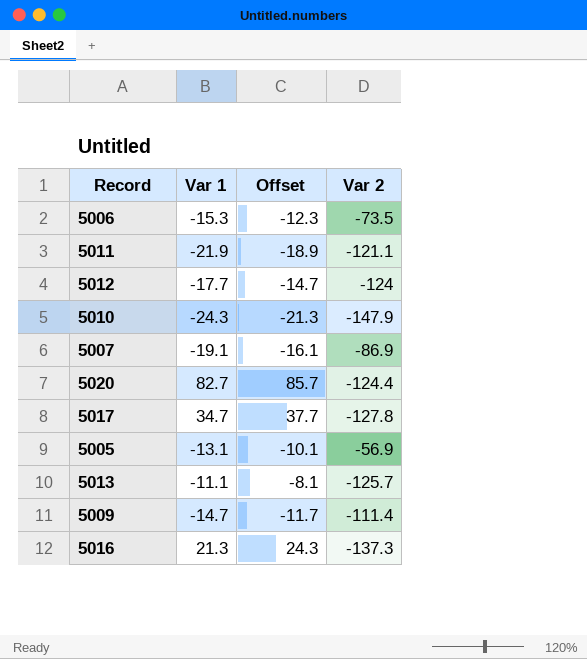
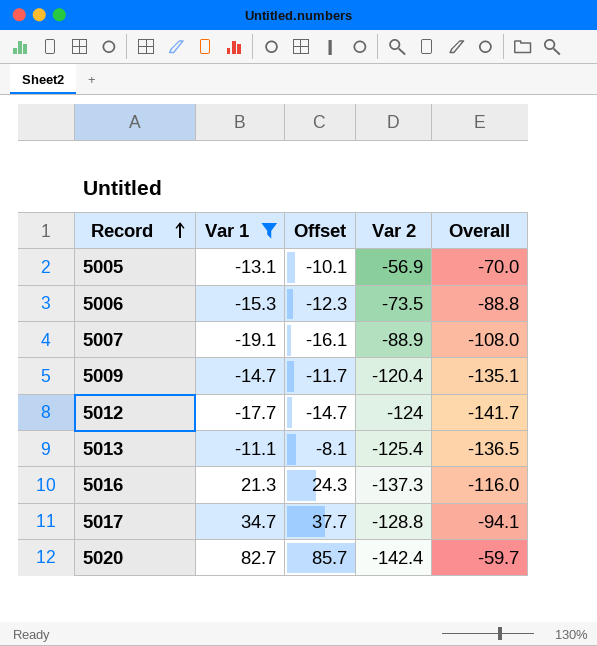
filter: none -> Var 1 >= -19.1
row order: none -> Record ascending
column Overall | formula: none -> [Var 1] + [Var 2]
5007 | Var 2: -86.9 -> -88.9
5009 | Var 2: -111.4 -> -120.4
5013 | Var 2: -125.7 -> -125.4
5017 | Var 2: -127.8 -> -128.8
5020 | Var 2: -124.4 -> -142.4

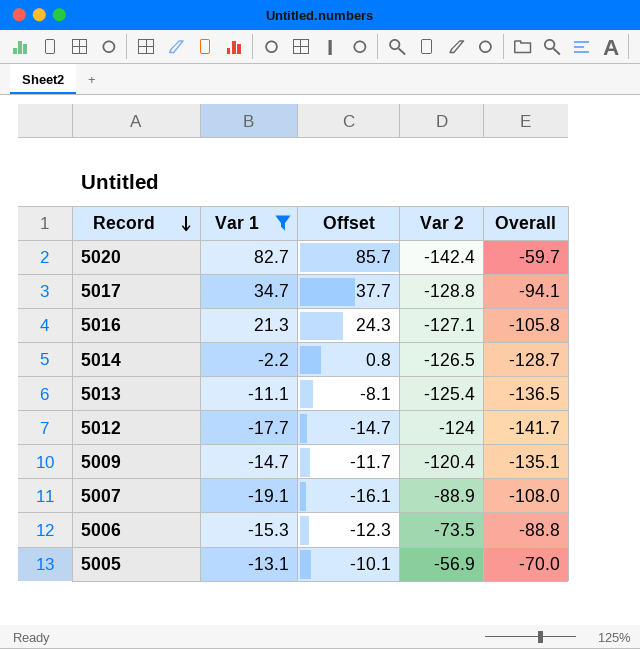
row order: Record ascending -> Record descending
5016 | Var 2: -137.3 -> -127.1
5016 | Overall: -116.0 -> -105.8
row 5014: none -> -2.2 | 0.8 | -126.5 | -128.7

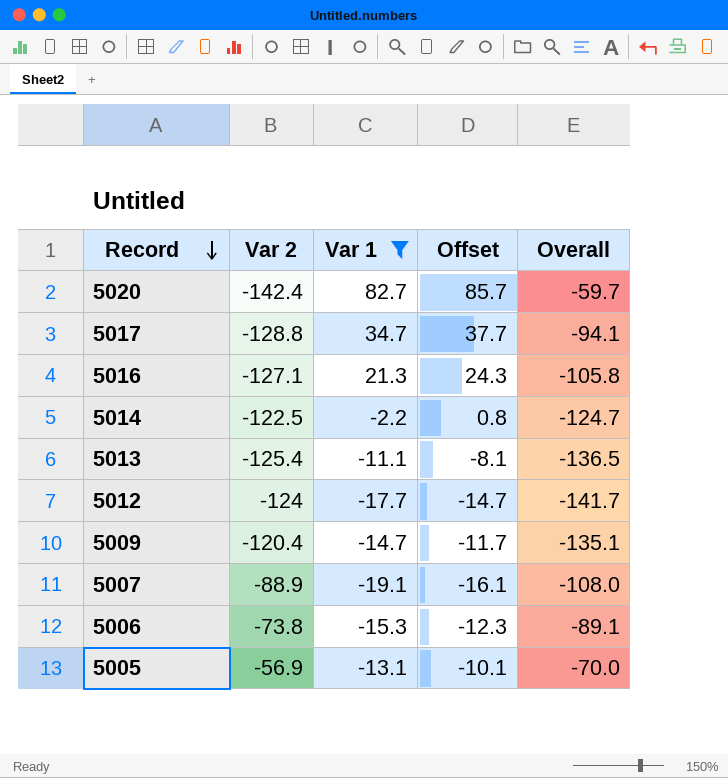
column Var 2 | position: 4 -> 2
5014 | Var 2: -126.5 -> -122.5
5014 | Overall: -128.7 -> -124.7
5006 | Var 2: -73.5 -> -73.8
5006 | Overall: -88.8 -> -89.1

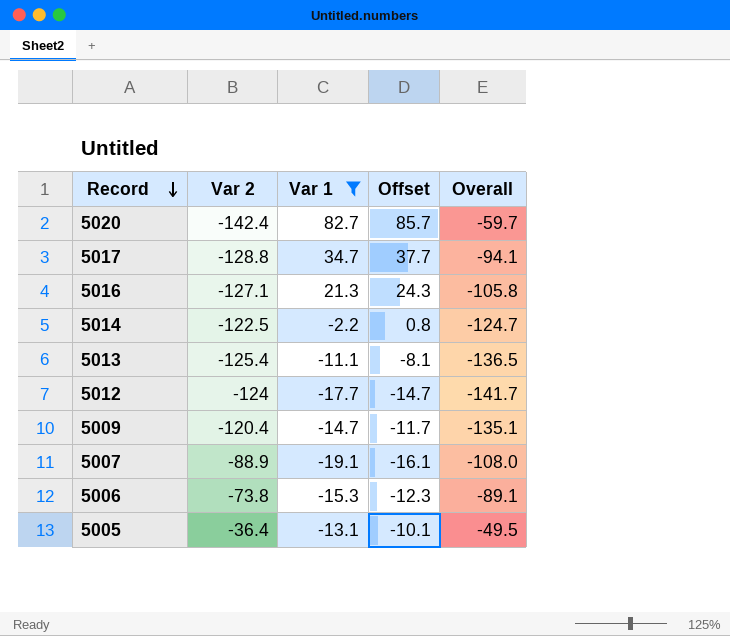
5005 | Var 2: -56.9 -> -36.4
5005 | Overall: -70.0 -> -49.5

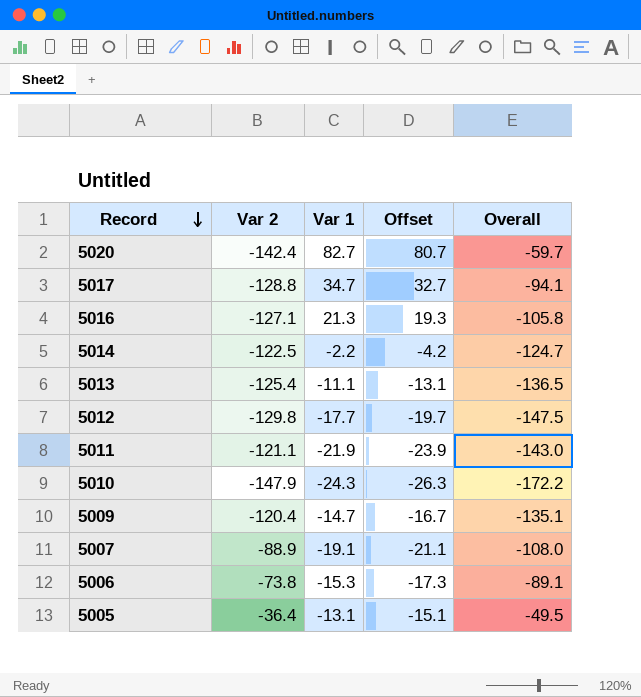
filter: Var 1 >= -19.1 -> none
column Offset | formula: [Var 1] + 3 -> [Var 1] - 2
5012 | Var 2: -124 -> -129.8
5012 | Overall: -141.7 -> -147.5

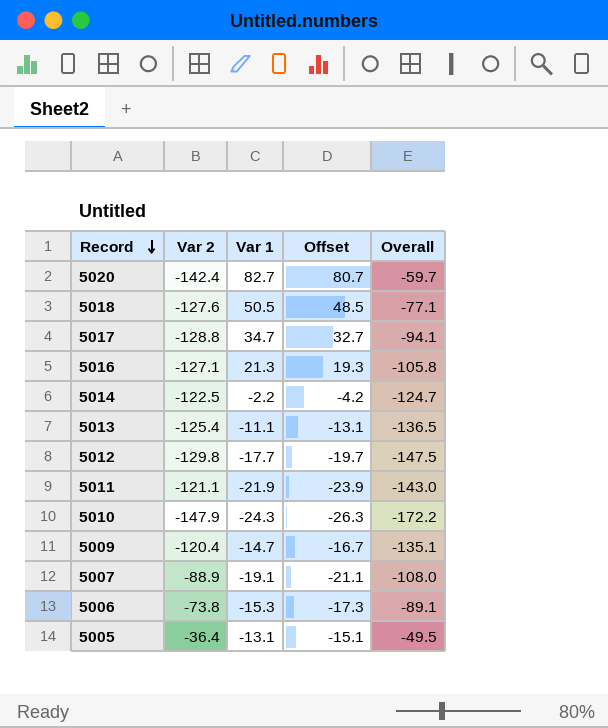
row 5018: none -> -127.6 | 50.5 | 48.5 | -77.1

